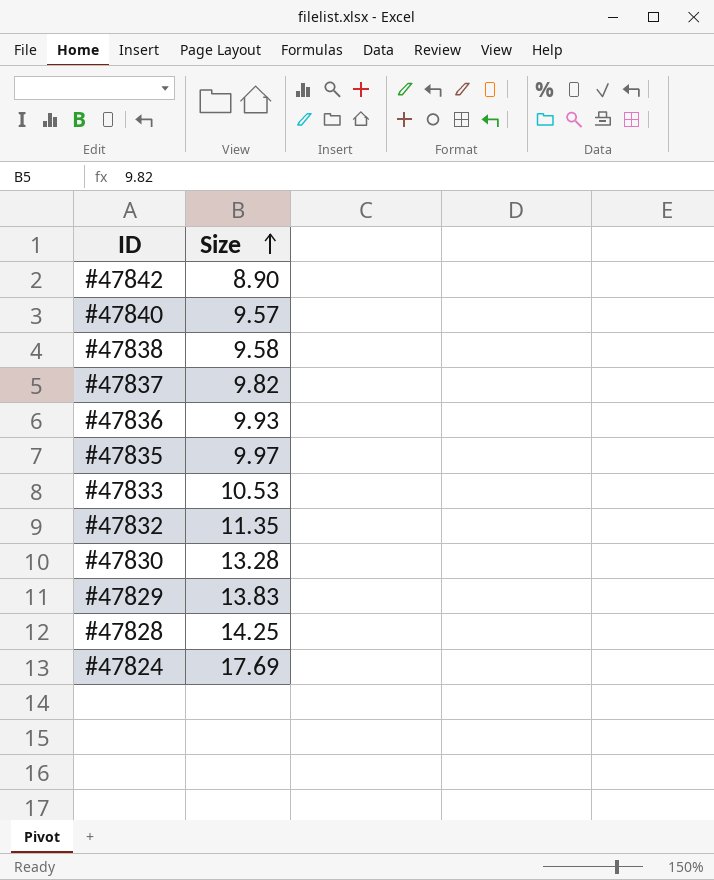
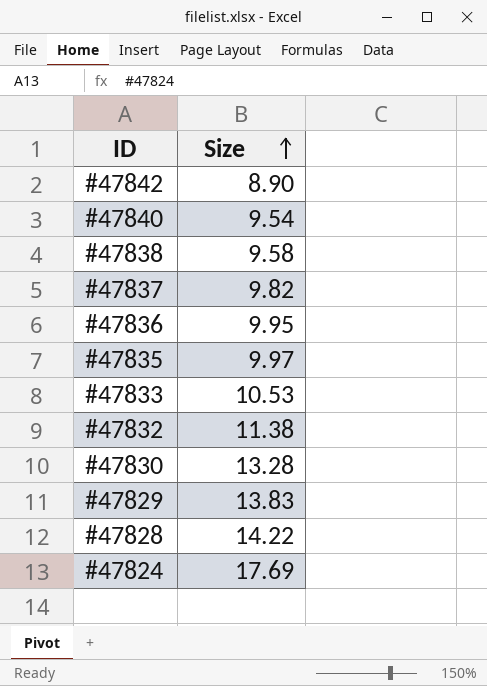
#47840 | Size: 9.57 -> 9.54
#47836 | Size: 9.93 -> 9.95
#47832 | Size: 11.35 -> 11.38
#47828 | Size: 14.25 -> 14.22

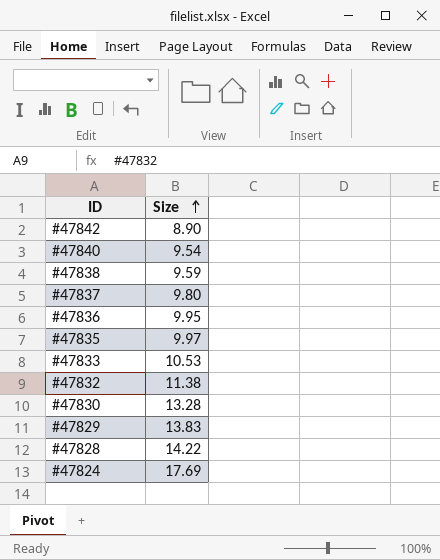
#47838 | Size: 9.58 -> 9.59
#47837 | Size: 9.82 -> 9.80

